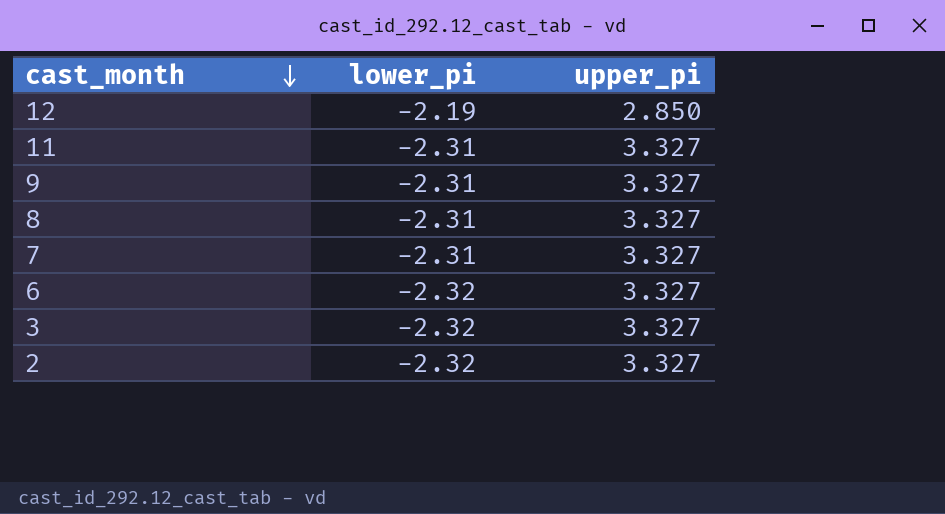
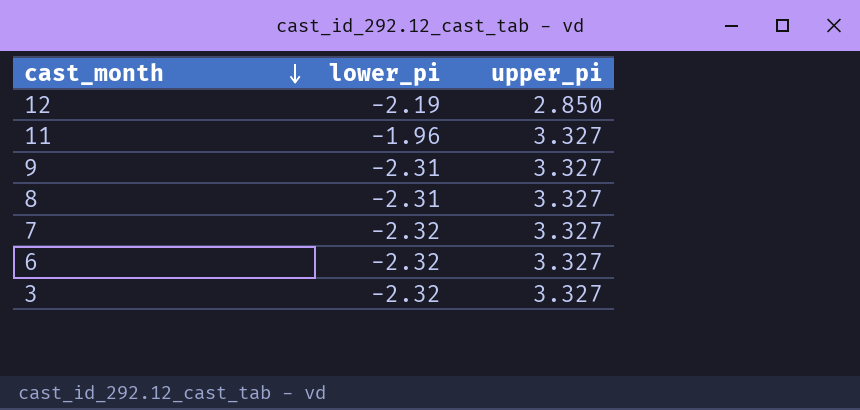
row 2: -2.32 | 3.327 -> none
11 | lower_pi: -2.31 -> -1.96
7 | lower_pi: -2.31 -> -2.32

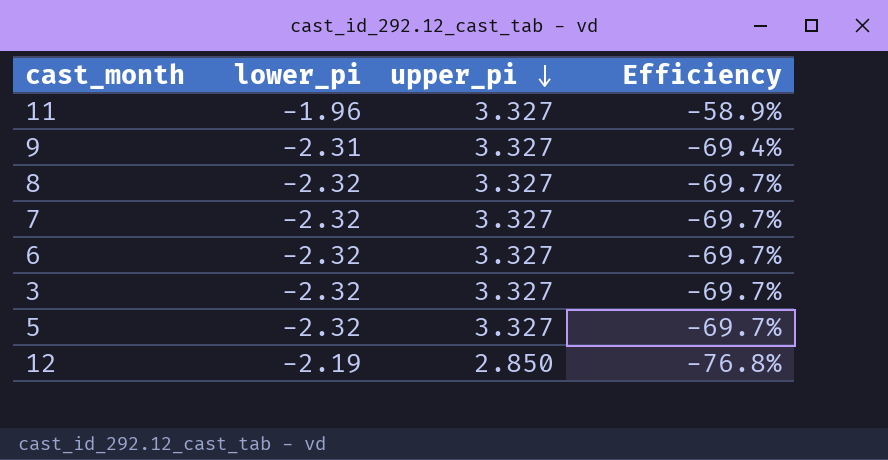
row order: cast_month descending -> upper_pi descending
column Efficiency | formula: none -> [lower_pi] / [upper_pi]
8 | lower_pi: -2.31 -> -2.32
row 5: none -> -2.32 | 3.327 | -69.7%

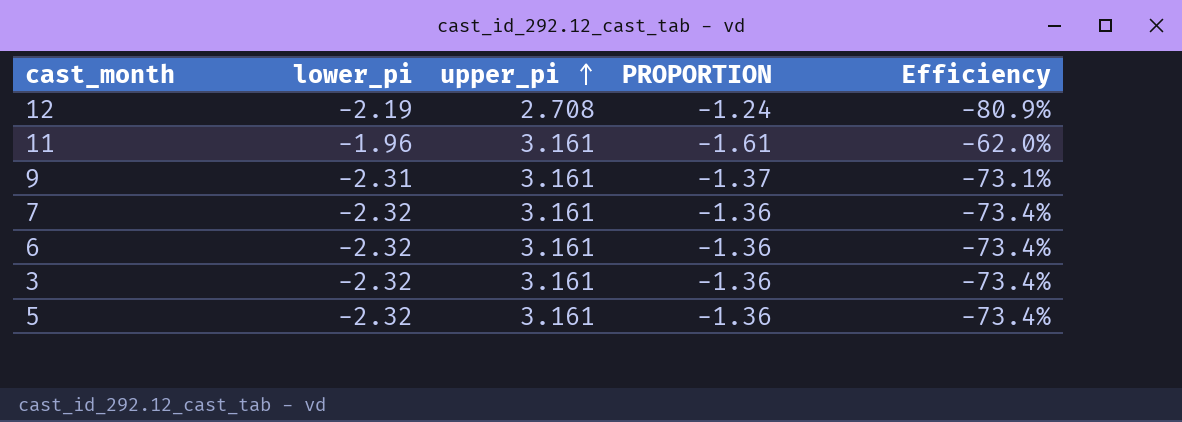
row order: upper_pi descending -> upper_pi ascending
column PROPORTION | formula: none -> [upper_pi] / [lower_pi]
row 8: -2.32 | 3.327 | -69.7% -> none
12 | upper_pi: 2.850 -> 2.708
12 | Efficiency: -76.8% -> -80.9%
11 | upper_pi: 3.327 -> 3.161
11 | Efficiency: -58.9% -> -62.0%
9 | upper_pi: 3.327 -> 3.161
9 | Efficiency: -69.4% -> -73.1%
7 | upper_pi: 3.327 -> 3.161
7 | Efficiency: -69.7% -> -73.4%
6 | upper_pi: 3.327 -> 3.161
6 | Efficiency: -69.7% -> -73.4%
3 | upper_pi: 3.327 -> 3.161
3 | Efficiency: -69.7% -> -73.4%
5 | upper_pi: 3.327 -> 3.161
5 | Efficiency: -69.7% -> -73.4%

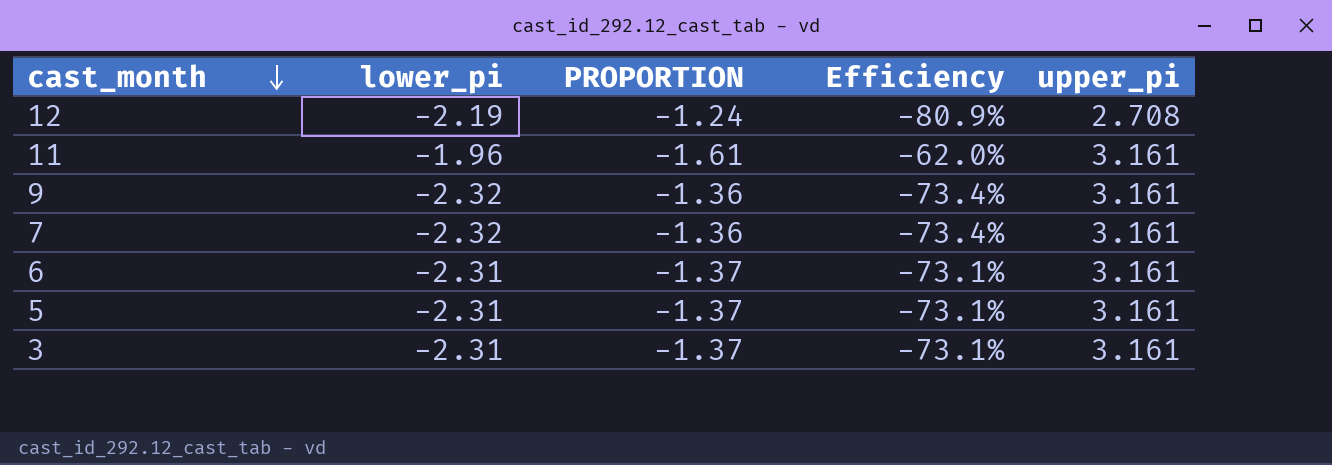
row order: upper_pi ascending -> cast_month descending
column upper_pi | position: 3 -> 5
9 | lower_pi: -2.31 -> -2.32
9 | PROPORTION: -1.37 -> -1.36
9 | Efficiency: -73.1% -> -73.4%
6 | lower_pi: -2.32 -> -2.31
6 | PROPORTION: -1.36 -> -1.37
6 | Efficiency: -73.4% -> -73.1%
5 | lower_pi: -2.32 -> -2.31
5 | PROPORTION: -1.36 -> -1.37
5 | Efficiency: -73.4% -> -73.1%
3 | lower_pi: -2.32 -> -2.31
3 | PROPORTION: -1.36 -> -1.37
3 | Efficiency: -73.4% -> -73.1%

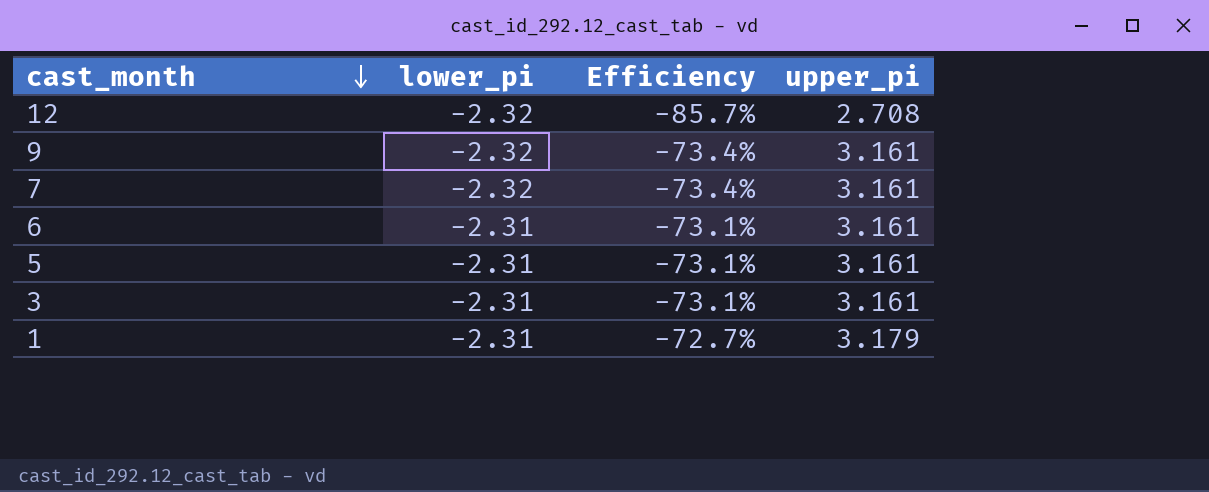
column PROPORTION | formula: [upper_pi] / [lower_pi] -> none
row 11: -1.96 | -1.61 | -62.0% | 3.161 -> none
12 | lower_pi: -2.19 -> -2.32
12 | Efficiency: -80.9% -> -85.7%
row 1: none -> -2.31 | -72.7% | 3.179

